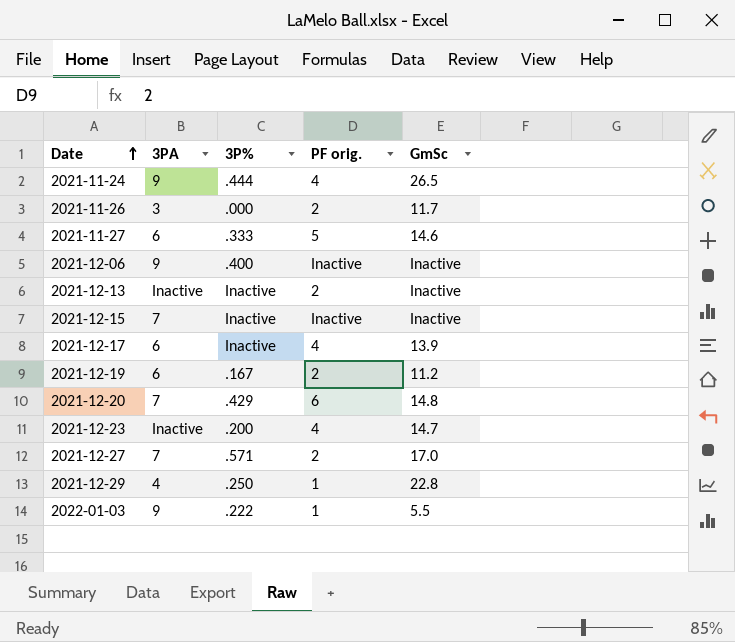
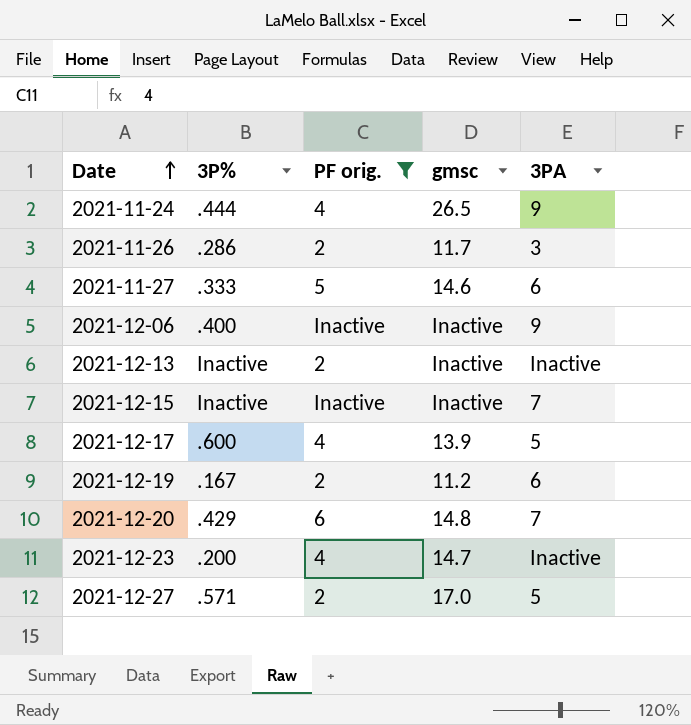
filter: none -> PF orig. != 1
column name: GmSc -> gmsc
column 3PA | position: 2 -> 5
2021-11-26 | 3P%: .000 -> .286
2021-12-17 | 3P%: Inactive -> .600
2021-12-17 | 3PA: 6 -> 5
2021-12-27 | 3PA: 7 -> 5

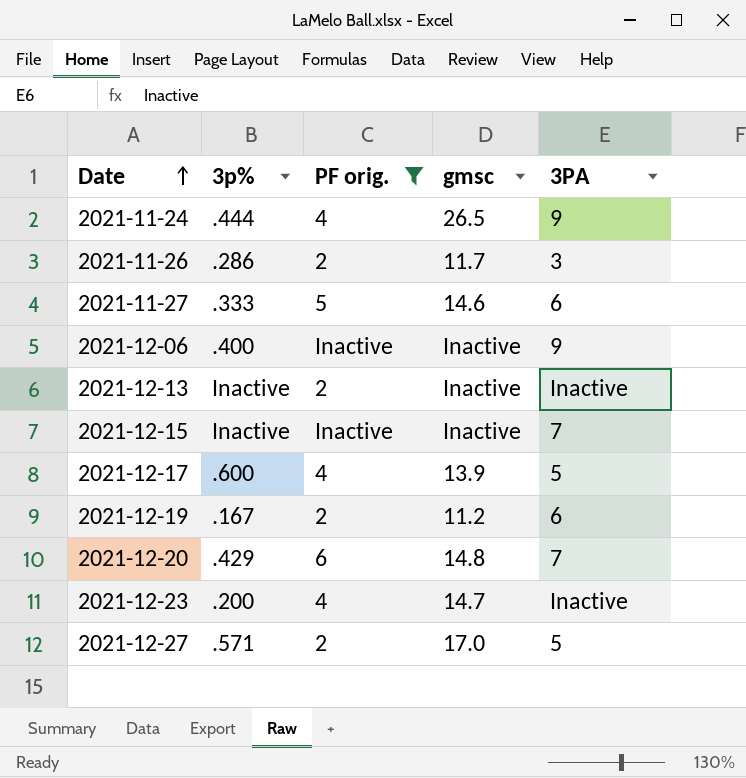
column name: 3P% -> 3p%

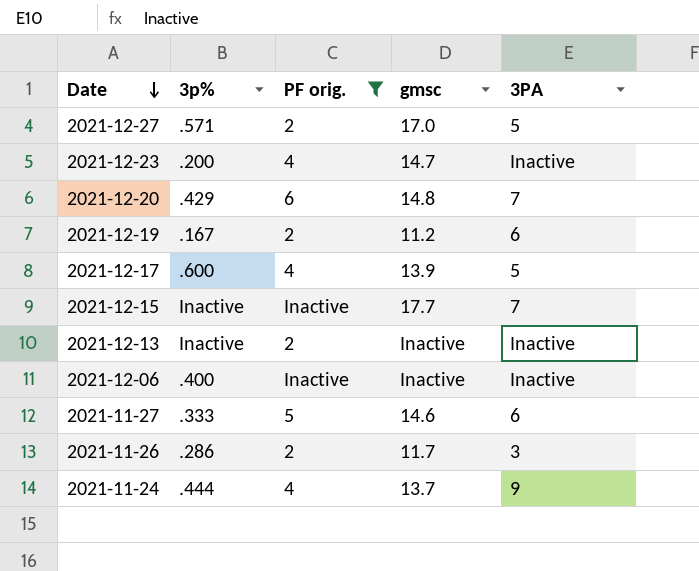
row order: Date ascending -> Date descending
2021-12-15 | gmsc: Inactive -> 17.7
2021-12-06 | 3PA: 9 -> Inactive
2021-11-24 | gmsc: 26.5 -> 13.7

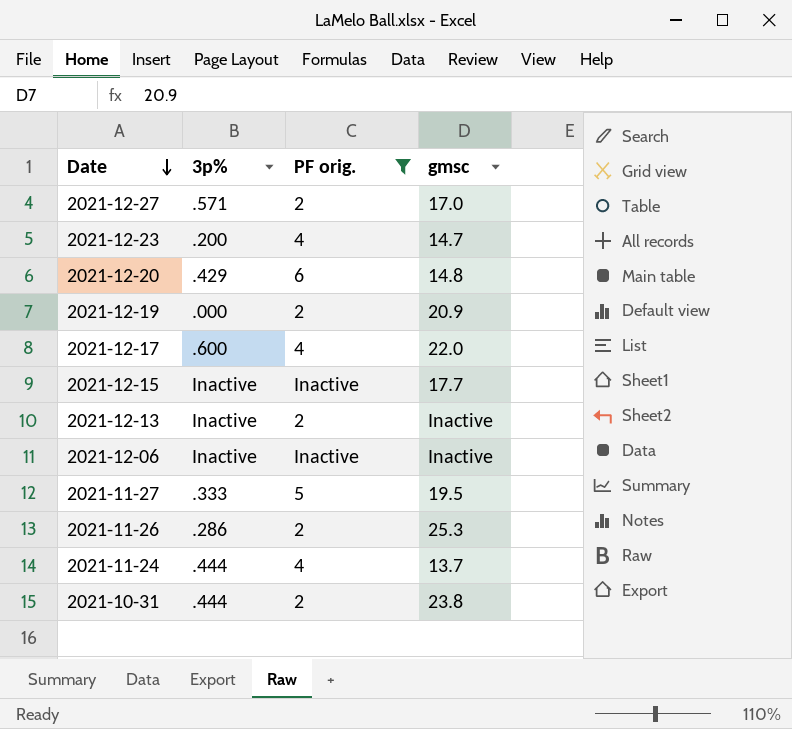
column 3PA | position: 5 -> none
2021-12-19 | 3p%: .167 -> .000
2021-12-19 | gmsc: 11.2 -> 20.9
2021-12-17 | gmsc: 13.9 -> 22.0
2021-12-06 | 3p%: .400 -> Inactive
2021-11-27 | gmsc: 14.6 -> 19.5
2021-11-26 | gmsc: 11.7 -> 25.3
row 2021-10-31: none -> .444 | 2 | 23.8

